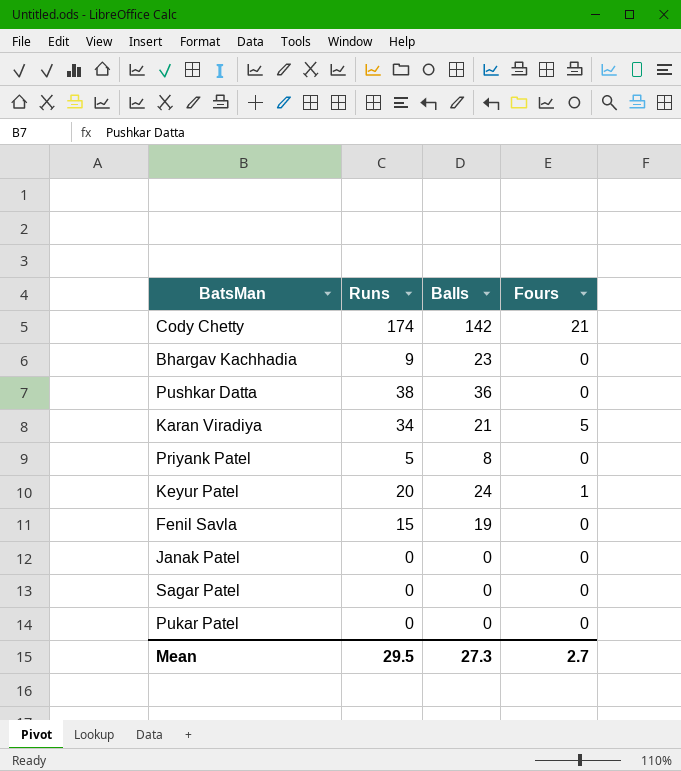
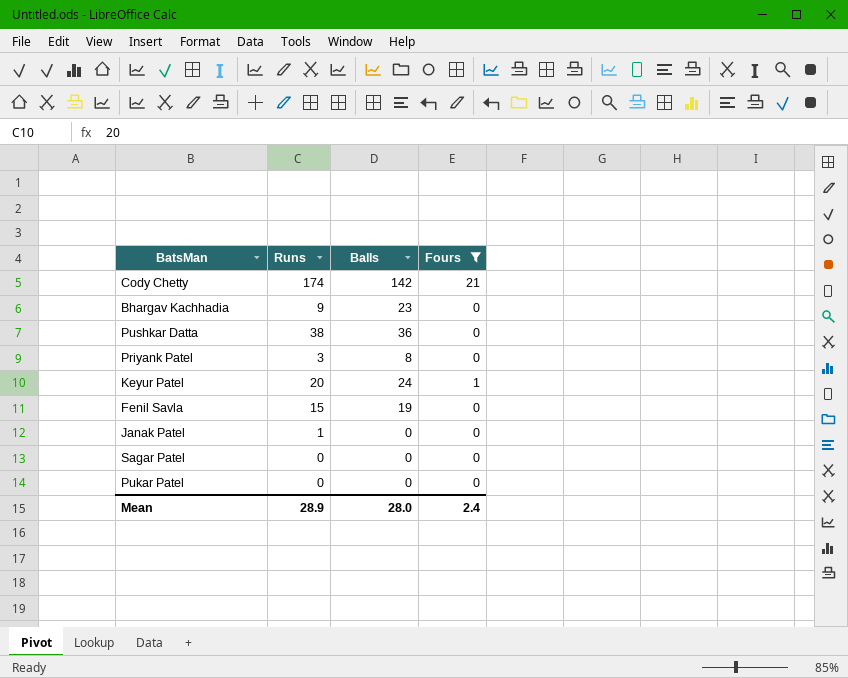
filter: none -> Fours != 5
Priyank Patel | Runs: 5 -> 3
Janak Patel | Runs: 0 -> 1
Mean | Runs: 29.5 -> 28.9
Mean | Balls: 27.3 -> 28.0
Mean | Fours: 2.7 -> 2.4

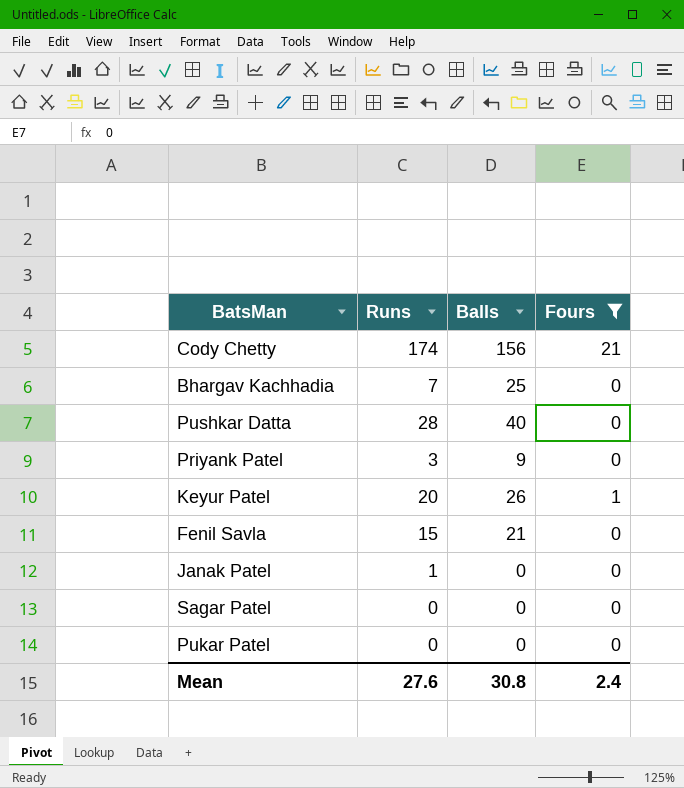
Cody Chetty | Balls: 142 -> 156
Bhargav Kachhadia | Runs: 9 -> 7
Bhargav Kachhadia | Balls: 23 -> 25
Pushkar Datta | Runs: 38 -> 28
Pushkar Datta | Balls: 36 -> 40
Priyank Patel | Balls: 8 -> 9
Keyur Patel | Balls: 24 -> 26
Fenil Savla | Balls: 19 -> 21
Mean | Runs: 28.9 -> 27.6
Mean | Balls: 28.0 -> 30.8

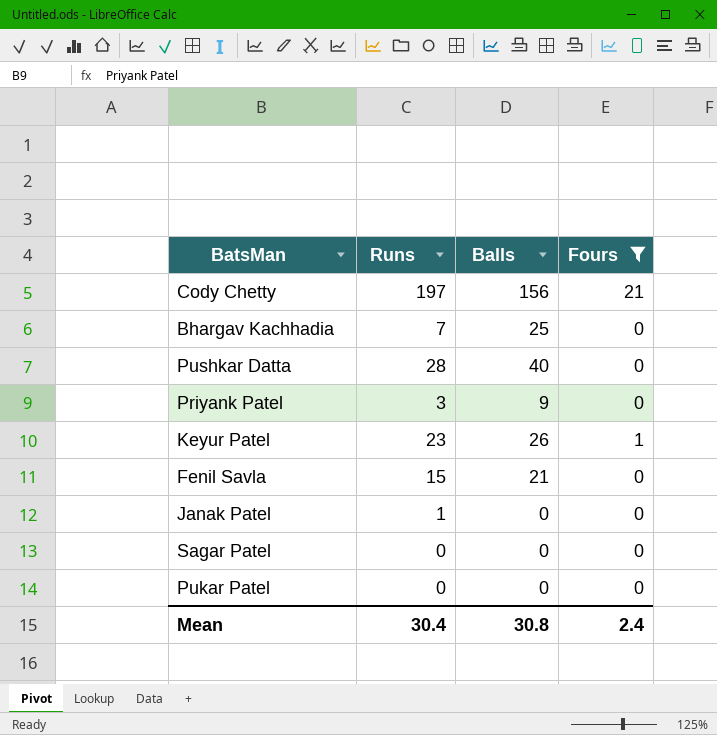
Cody Chetty | Runs: 174 -> 197
Keyur Patel | Runs: 20 -> 23
Mean | Runs: 27.6 -> 30.4

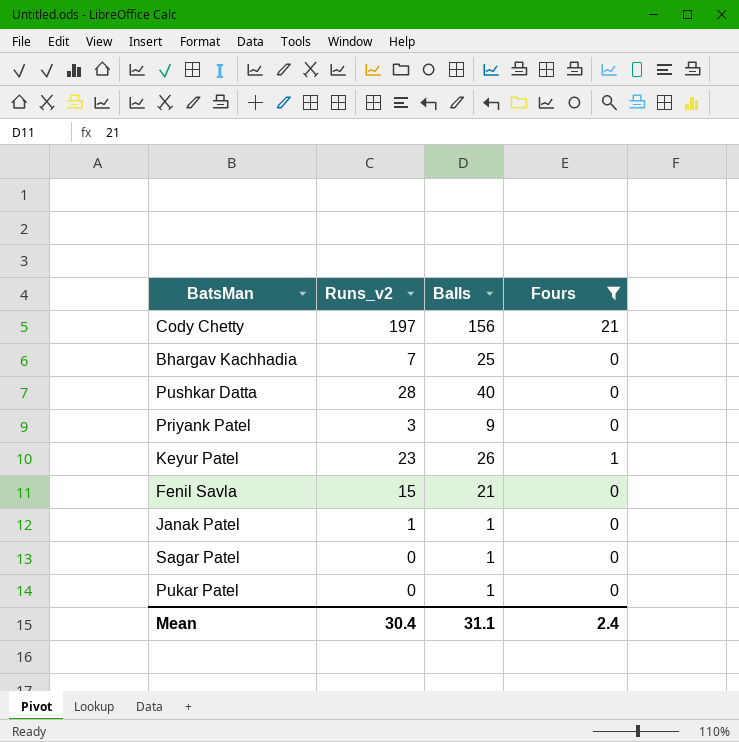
column name: Runs -> Runs_v2
Janak Patel | Balls: 0 -> 1
Sagar Patel | Balls: 0 -> 1
Pukar Patel | Balls: 0 -> 1
Mean | Balls: 30.8 -> 31.1

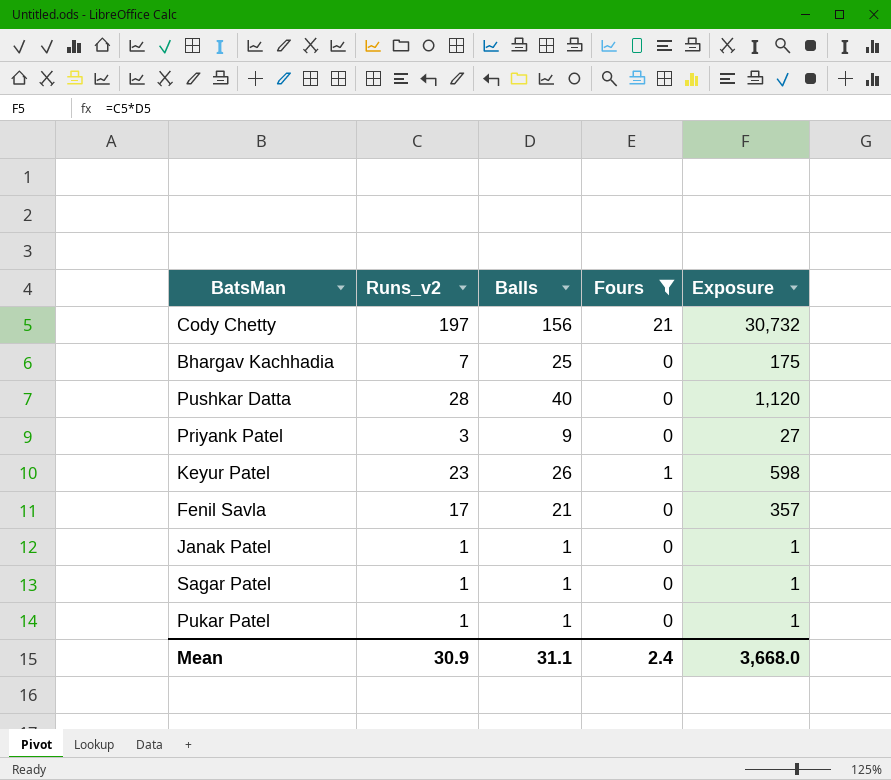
column Exposure | formula: none -> [Runs_v2] * [Balls]
Fenil Savla | Runs_v2: 15 -> 17
Sagar Patel | Runs_v2: 0 -> 1
Pukar Patel | Runs_v2: 0 -> 1
Mean | Runs_v2: 30.4 -> 30.9

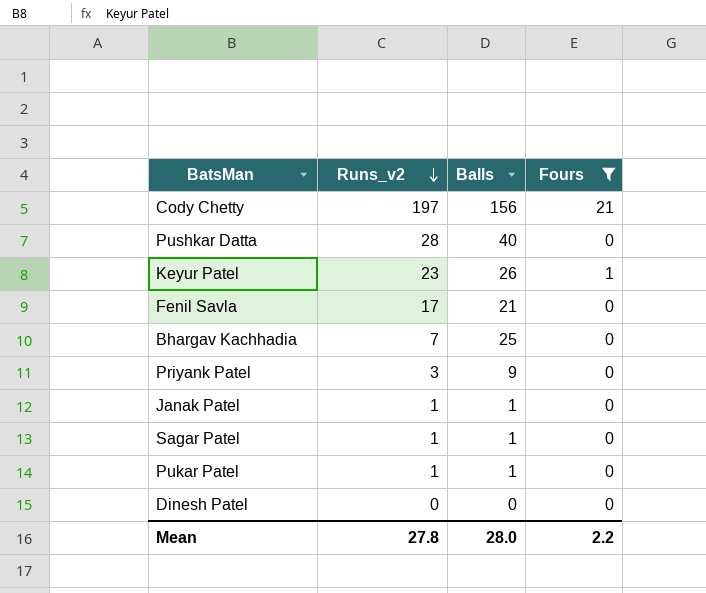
row order: none -> Runs_v2 descending
column Exposure | formula: [Runs_v2] * [Balls] -> none
row Dinesh Patel: none -> 0 | 0 | 0
Mean | Runs_v2: 30.9 -> 27.8
Mean | Balls: 31.1 -> 28.0
Mean | Fours: 2.4 -> 2.2

